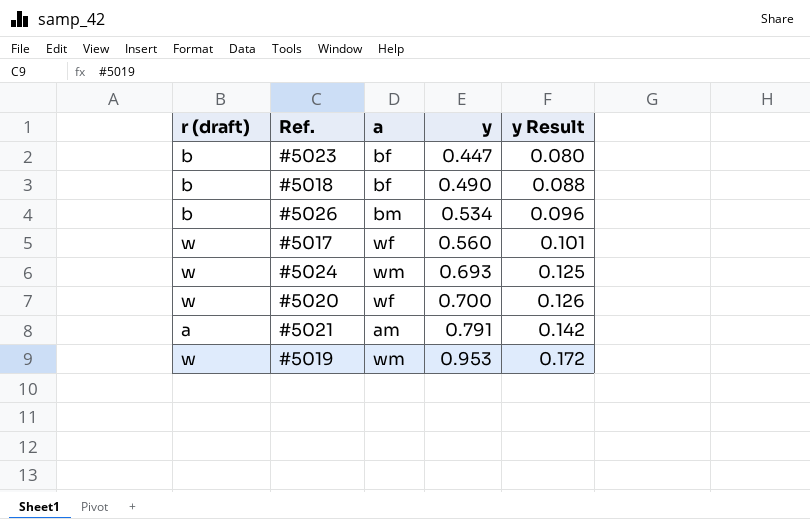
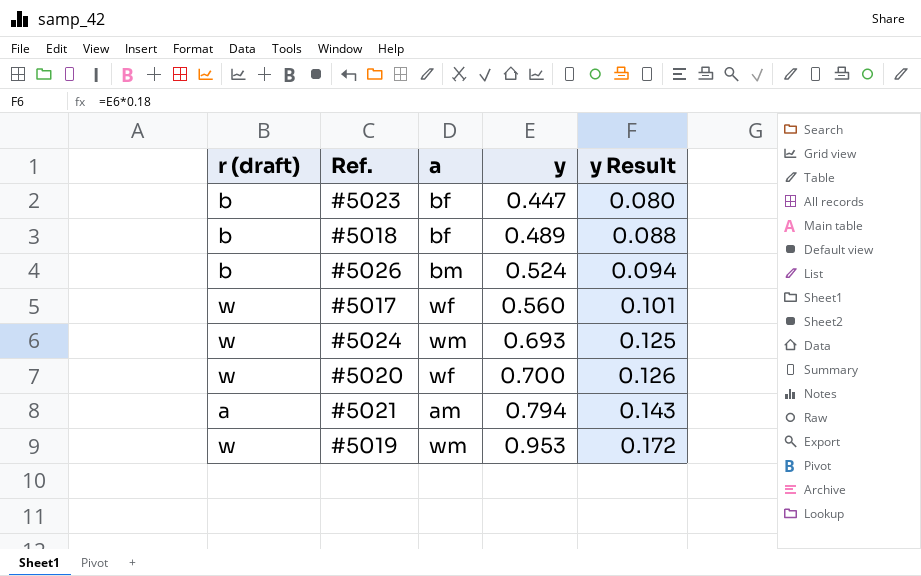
#5018 | y: 0.490 -> 0.489
#5026 | y: 0.534 -> 0.524
#5026 | y Result: 0.096 -> 0.094
#5021 | y: 0.791 -> 0.794
#5021 | y Result: 0.142 -> 0.143

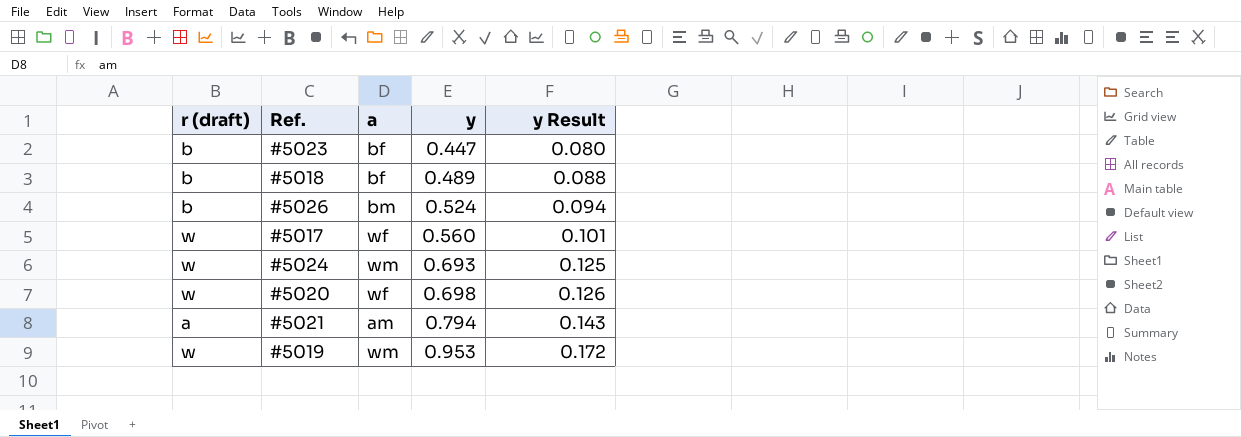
#5020 | y: 0.700 -> 0.698

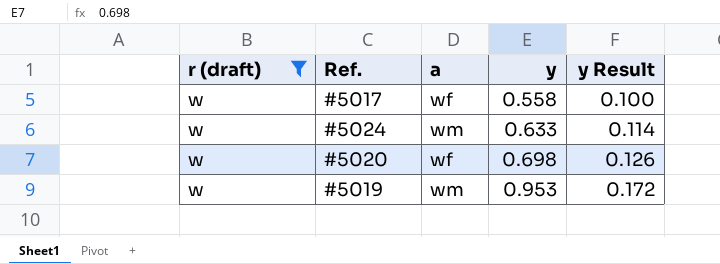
filter: none -> r (draft) = w
#5017 | y: 0.560 -> 0.558
#5017 | y Result: 0.101 -> 0.100
#5024 | y: 0.693 -> 0.633
#5024 | y Result: 0.125 -> 0.114

